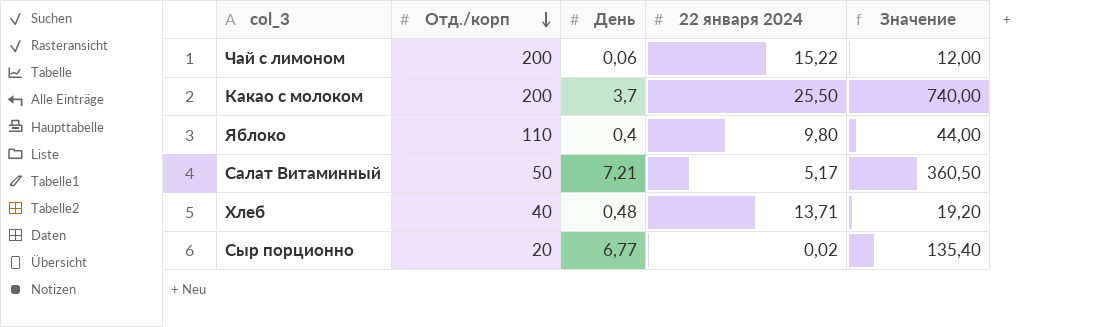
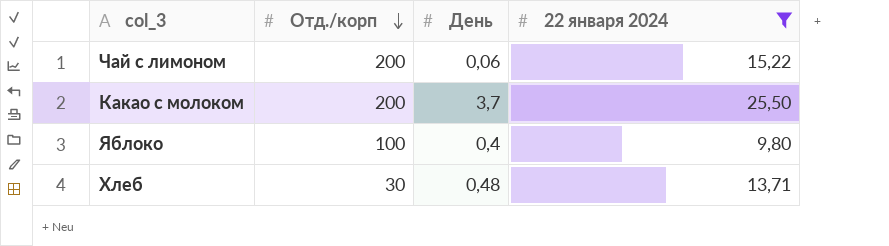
filter: none -> 22 января 2024 >= 9,80
column Значение | formula: [Отд./корп] * [День] -> none
Яблоко | Отд./корп: 110 -> 100
Хлеб | Отд./корп: 40 -> 30

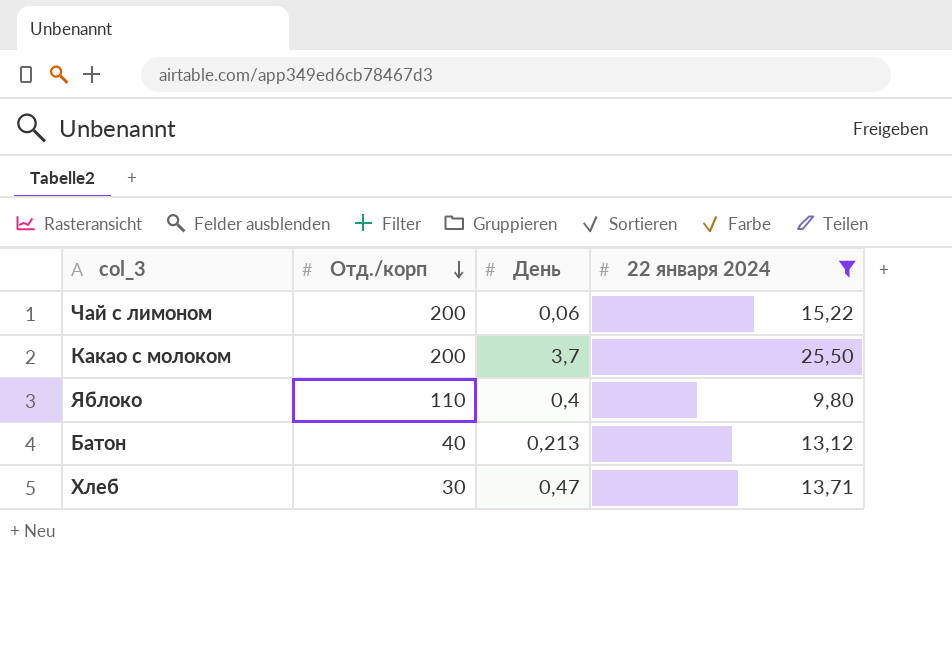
Яблоко | Отд./корп: 100 -> 110
row Батон: none -> 40 | 0,213 | 13,12
Хлеб | День: 0,48 -> 0,47

